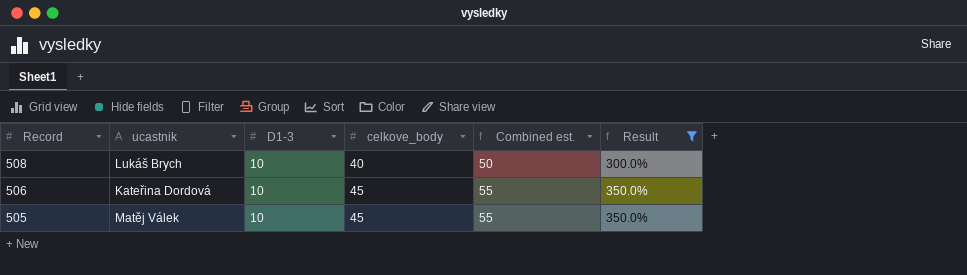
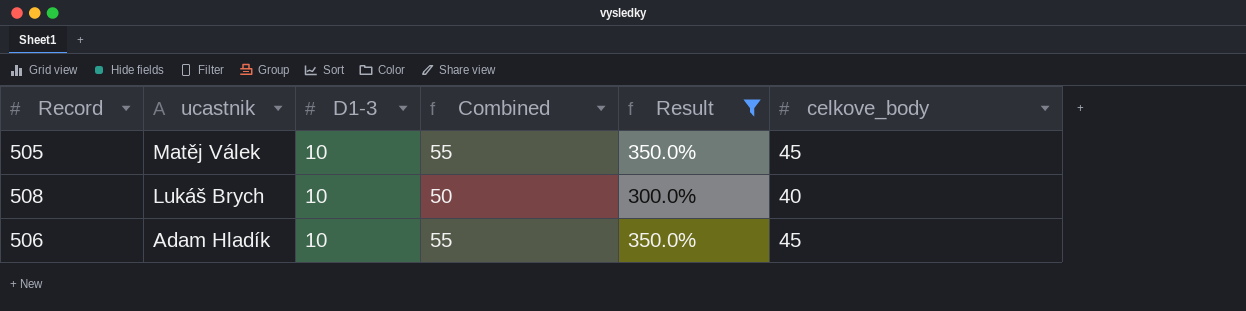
row order: Record descending -> ucastnik descending
column name: Combined est. -> Combined
column celkove_body | position: 4 -> 6
506 | ucastnik: Kateřina Dordová -> Adam Hladík

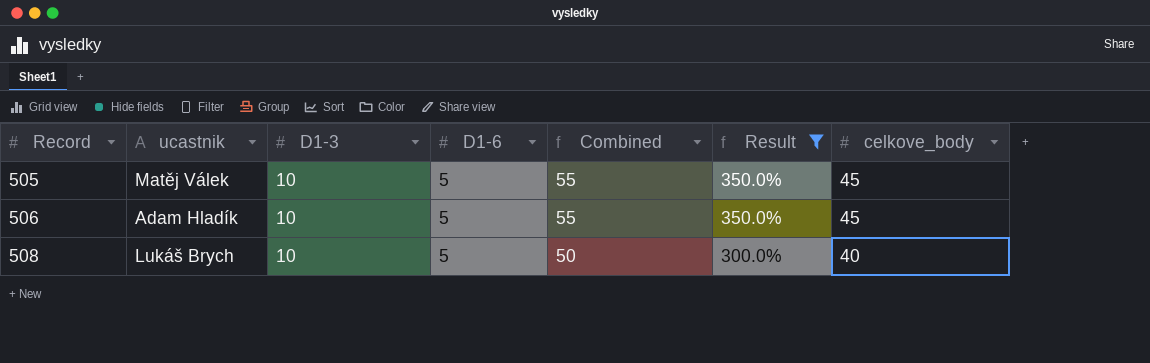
row order: ucastnik descending -> Record ascending
column D1-6 | position: none -> 4

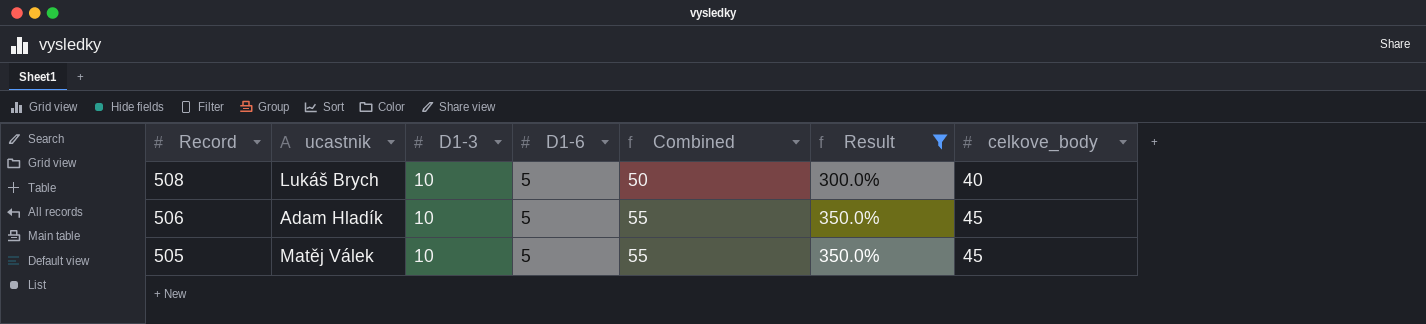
row order: Record ascending -> Record descending

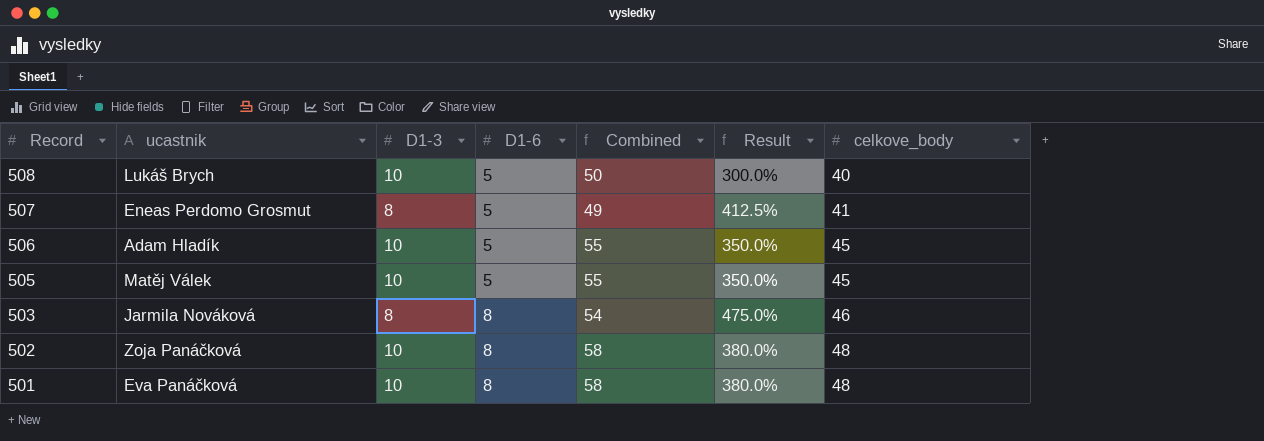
filter: Result <= 350.0% -> none

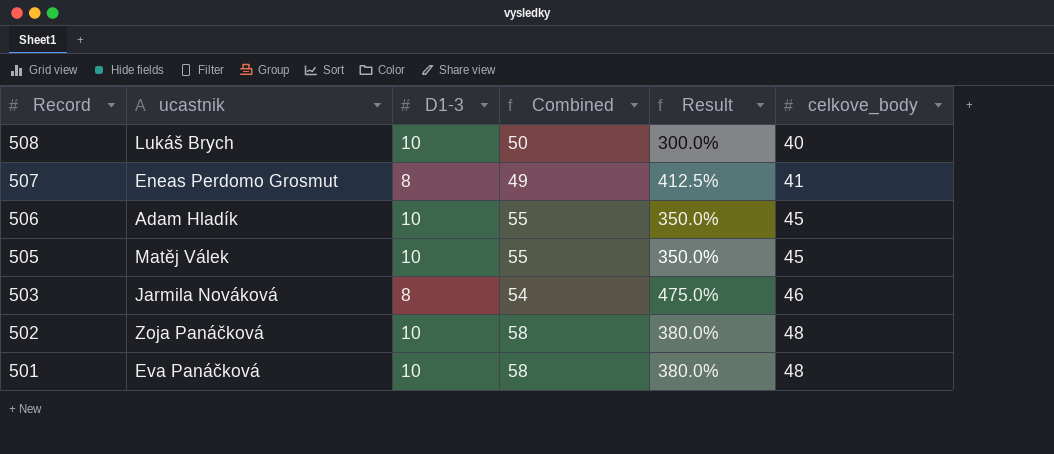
column D1-6 | position: 4 -> none

